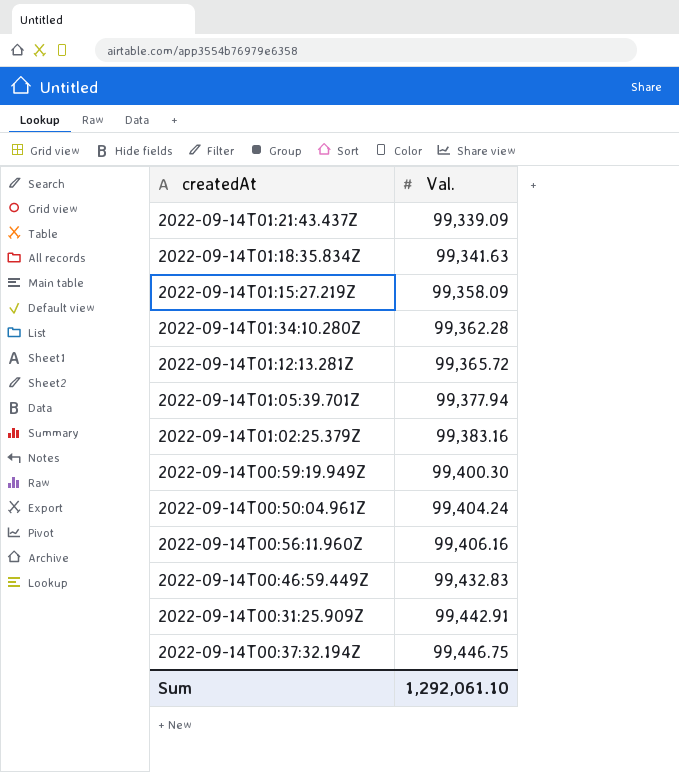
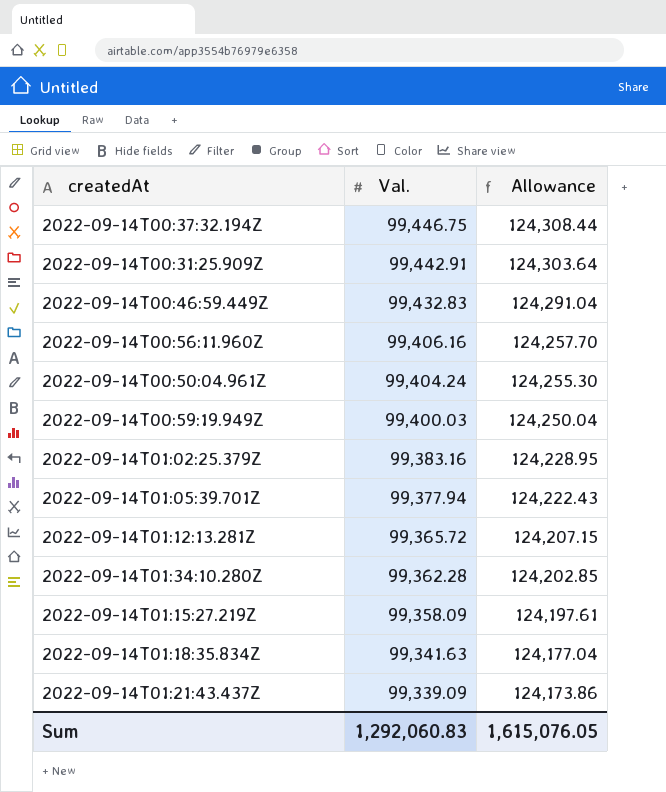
row order: Val. ascending -> Val. descending
column Allowance | formula: none -> [Val.] * 1.25
2022-09-14T00:59:19.949Z | Val.: 99,400.30 -> 99,400.03
Sum | Val.: 1,292,061.10 -> 1,292,060.83

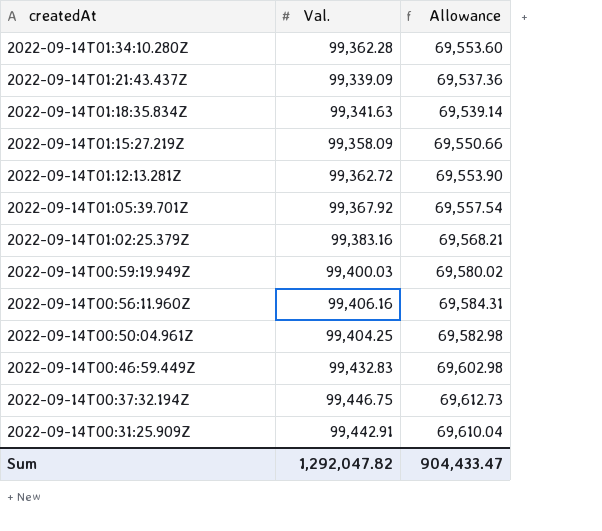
row order: Val. descending -> createdAt descending
column Allowance | formula: [Val.] * 1.25 -> [Val.] * 0.7
2022-09-14T01:12:13.281Z | Val.: 99,365.72 -> 99,362.72
2022-09-14T01:05:39.701Z | Val.: 99,377.94 -> 99,367.92
2022-09-14T00:50:04.961Z | Val.: 99,404.24 -> 99,404.25
Sum | Val.: 1,292,060.83 -> 1,292,047.82
Sum | Allowance: 1,615,076.05 -> 904,433.47

